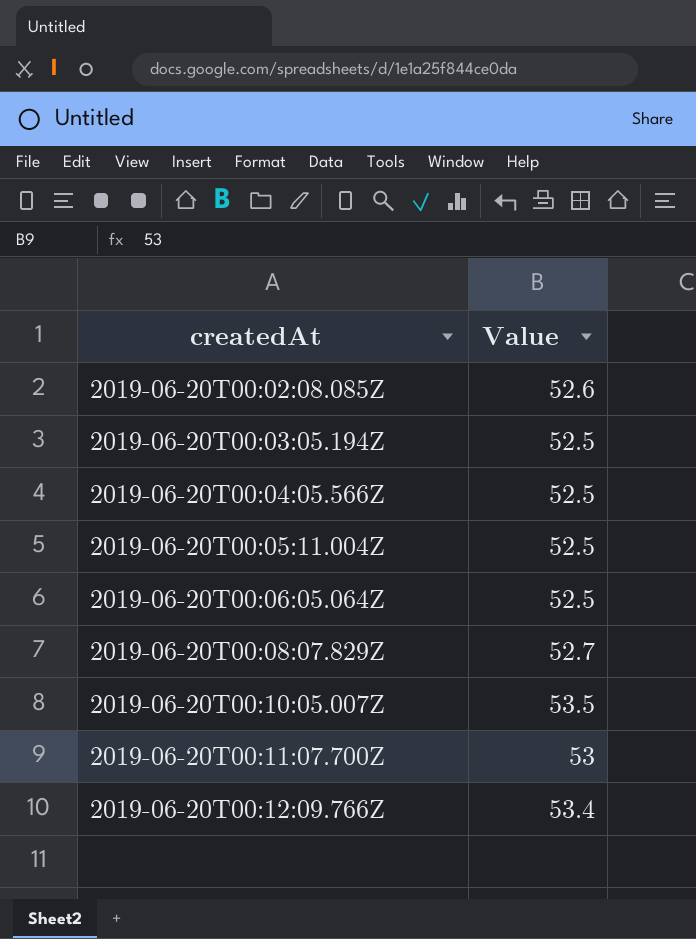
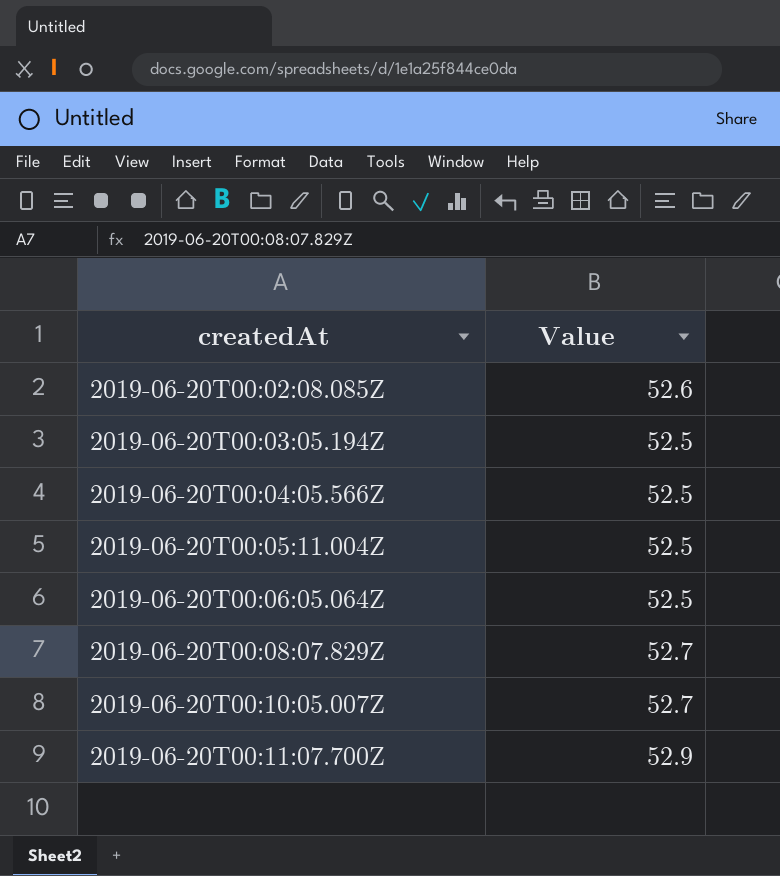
row 2019-06-20T00:12:09.766Z: 53.4 -> none
2019-06-20T00:10:05.007Z | Value: 53.5 -> 52.7
2019-06-20T00:11:07.700Z | Value: 53 -> 52.9

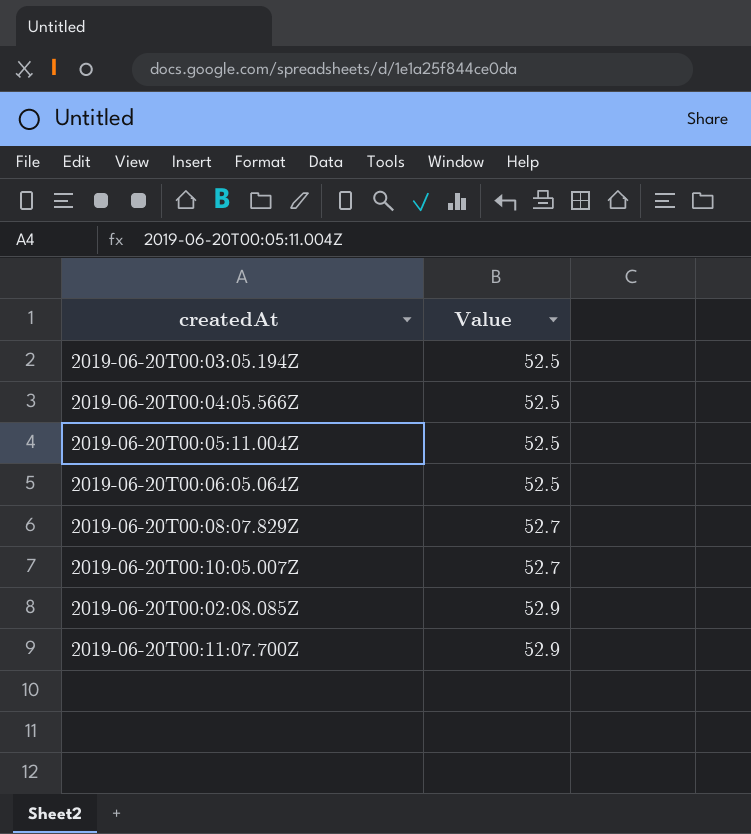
row order: createdAt ascending -> Value ascending
2019-06-20T00:02:08.085Z | Value: 52.6 -> 52.9

